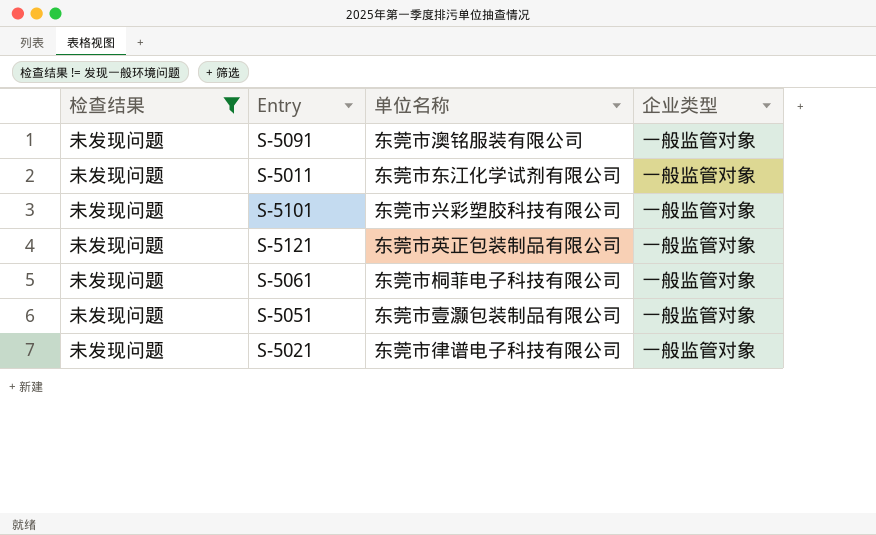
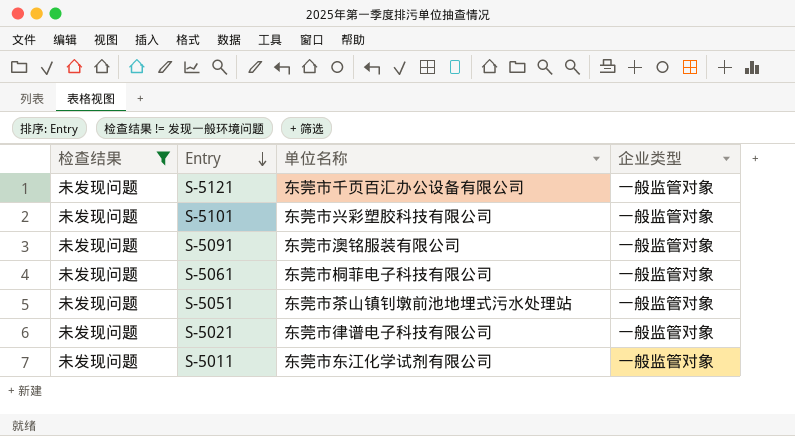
row order: none -> Entry descending
S-5121 | 单位名称: 东莞市英正包装制品有限公司 -> 东莞市千页百汇办公设备有限公司
S-5051 | 单位名称: 东莞市壹灏包装制品有限公司 -> 东莞市茶山镇钊墩前池地埋式污水处理站

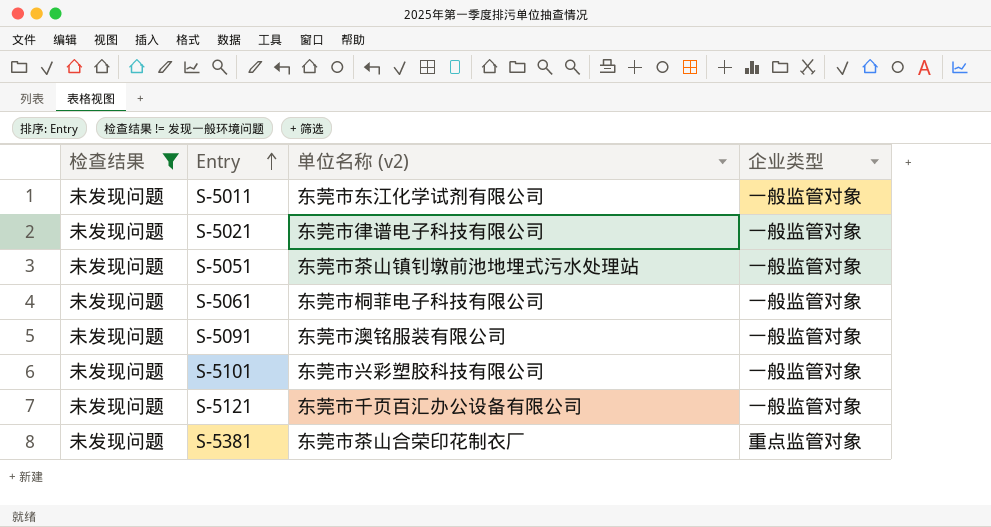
row order: Entry descending -> Entry ascending
column name: 单位名称 -> 单位名称 (v2)
row S-5381: none -> 未发现问题 | 东莞市茶山合荣印花制衣厂 | 重点监管对象

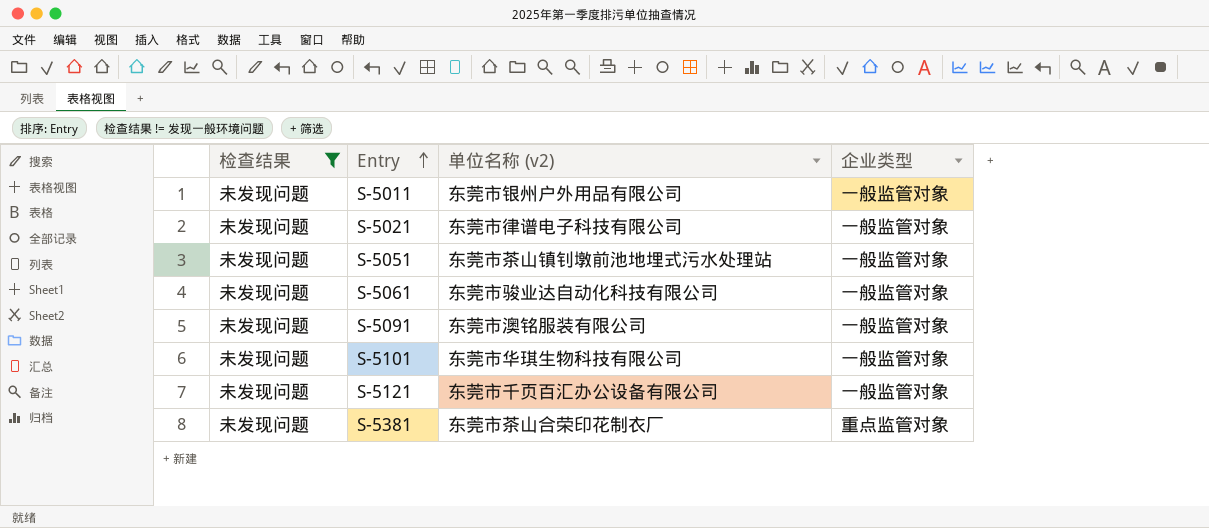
S-5011 | 单位名称 (v2): 东莞市东江化学试剂有限公司 -> 东莞市银州户外用品有限公司
S-5061 | 单位名称 (v2): 东莞市桐菲电子科技有限公司 -> 东莞市骏业达自动化科技有限公司
S-5101 | 单位名称 (v2): 东莞市兴彩塑胶科技有限公司 -> 东莞市华琪生物科技有限公司

